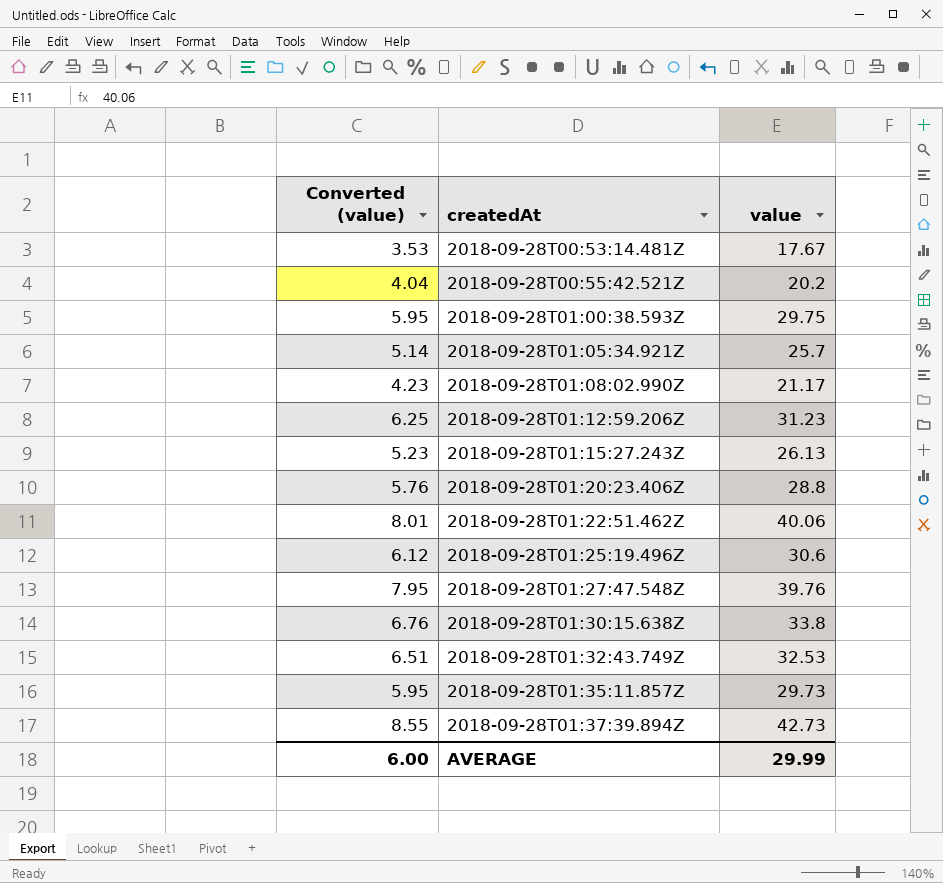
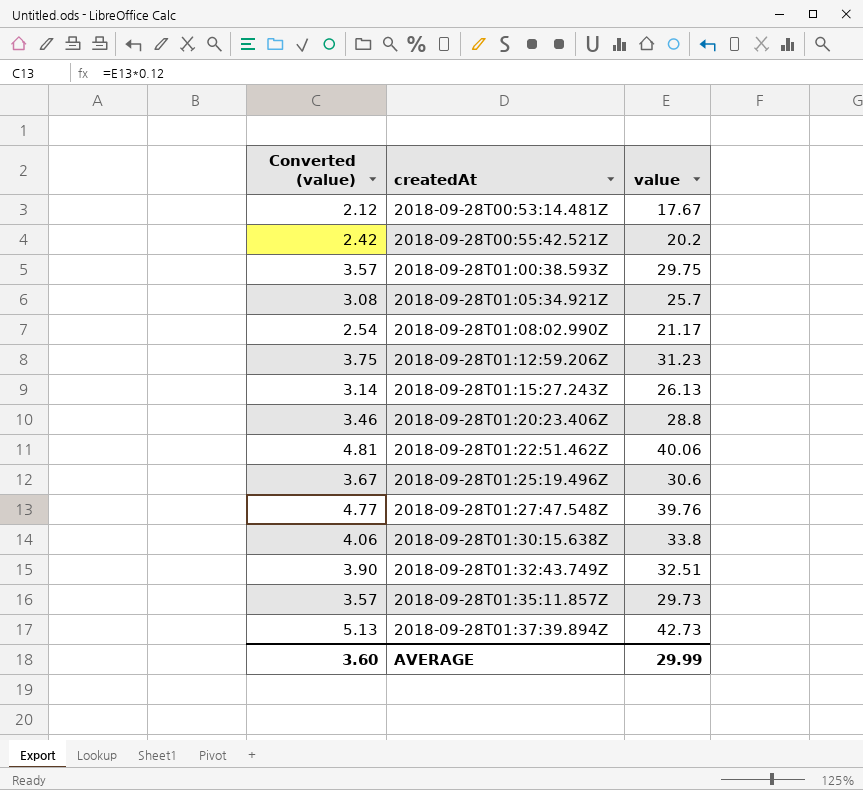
column Converted (value) | formula: [value] * 0.2 -> [value] * 0.12
2018-09-28T01:32:43.749Z | value: 32.53 -> 32.51
AVERAGE | Converted (value): 6.00 -> 3.60

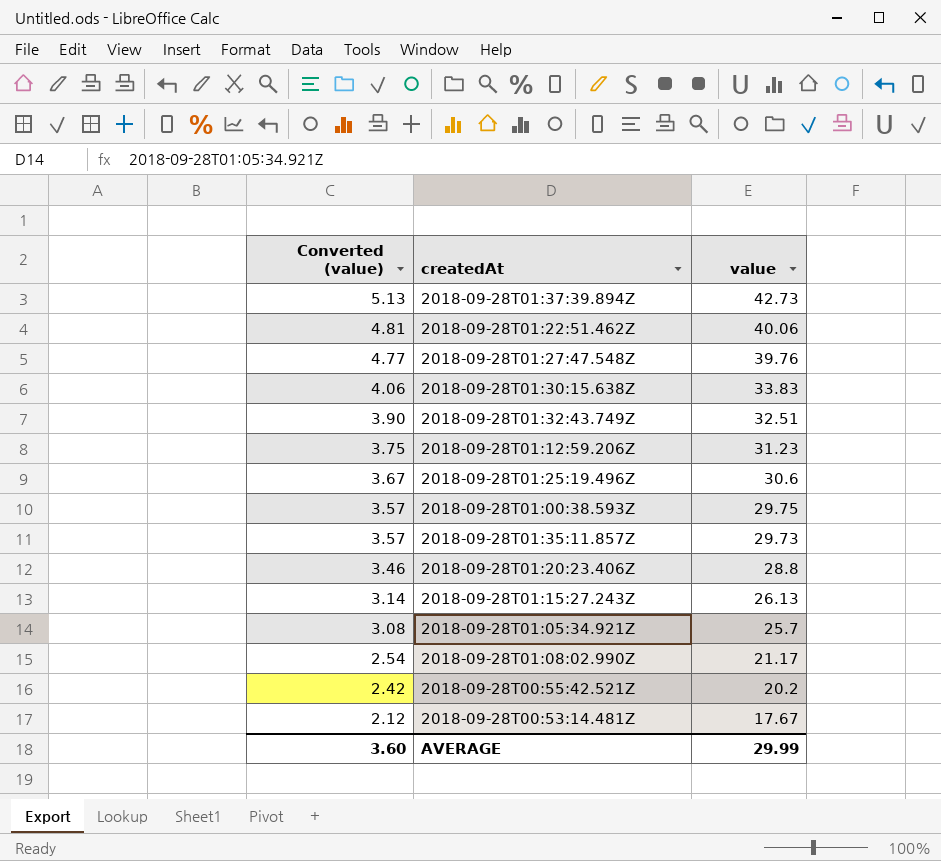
row order: createdAt ascending -> Converted (value) descending
2018-09-28T01:30:15.638Z | value: 33.8 -> 33.83

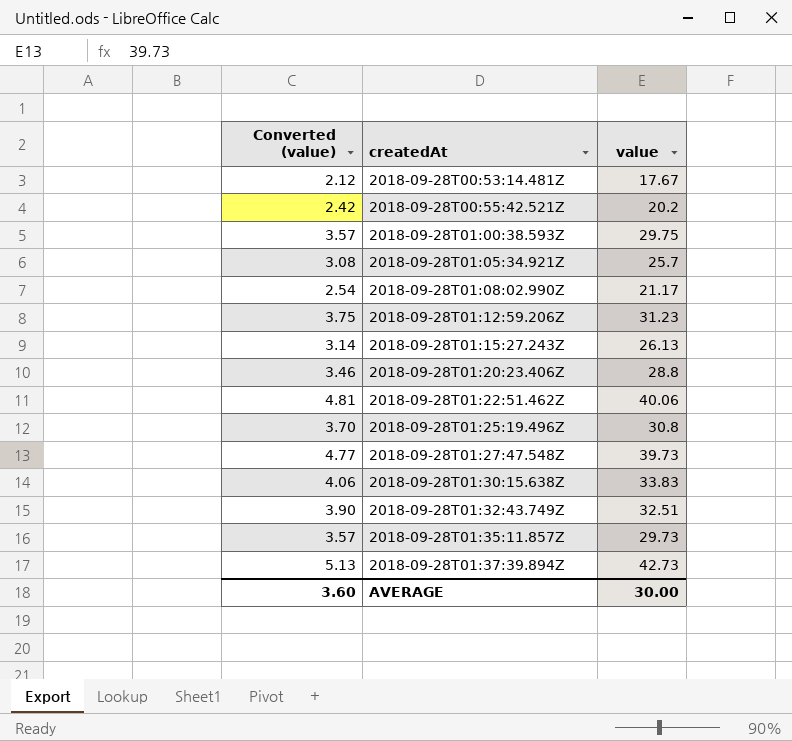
row order: Converted (value) descending -> createdAt ascending
2018-09-28T01:25:19.496Z | Converted (value): 3.67 -> 3.70
2018-09-28T01:25:19.496Z | value: 30.6 -> 30.8
2018-09-28T01:27:47.548Z | value: 39.76 -> 39.73
AVERAGE | value: 29.99 -> 30.00

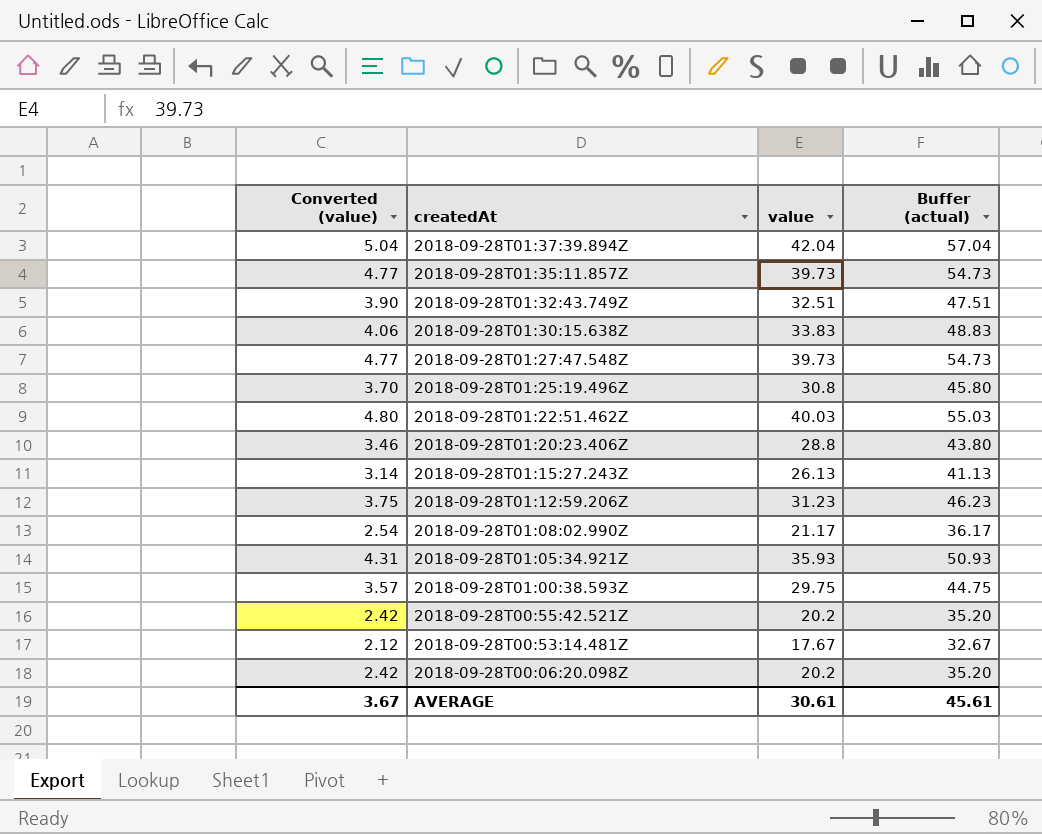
row order: createdAt ascending -> createdAt descending
column Buffer (actual) | formula: none -> [value] + 15
2018-09-28T01:37:39.894Z | Converted (value): 5.13 -> 5.04
2018-09-28T01:37:39.894Z | value: 42.73 -> 42.04
2018-09-28T01:35:11.857Z | Converted (value): 3.57 -> 4.77
2018-09-28T01:35:11.857Z | value: 29.73 -> 39.73
2018-09-28T01:22:51.462Z | Converted (value): 4.81 -> 4.80
2018-09-28T01:22:51.462Z | value: 40.06 -> 40.03
2018-09-28T01:05:34.921Z | Converted (value): 3.08 -> 4.31
2018-09-28T01:05:34.921Z | value: 25.7 -> 35.93
row 2018-09-28T00:06:20.098Z: none -> 2.42 | 20.2 | 35.20
AVERAGE | Converted (value): 3.60 -> 3.67
AVERAGE | value: 30.00 -> 30.61

